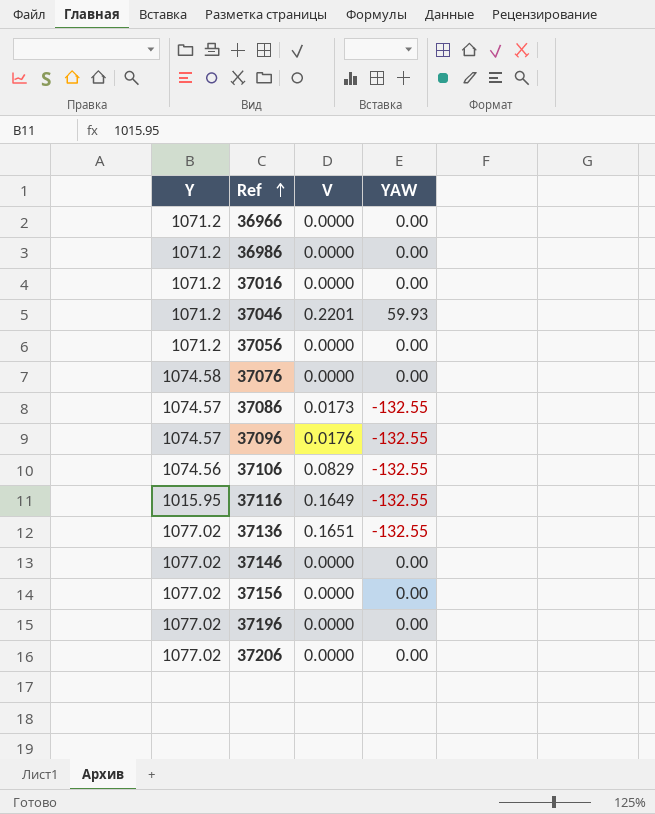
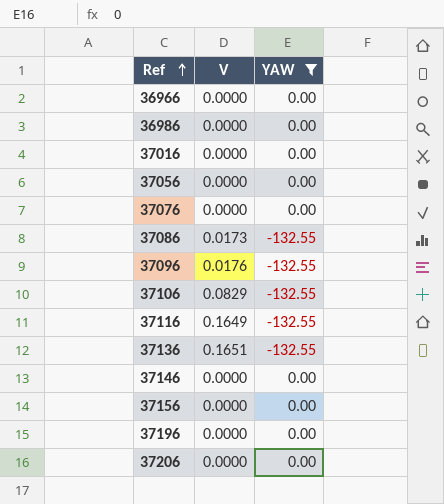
filter: none -> YAW != 59.93
column Y | position: 1 -> none

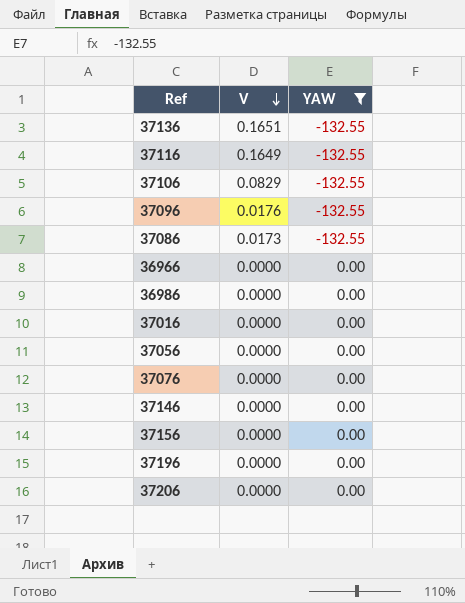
row order: Ref ascending -> V descending

